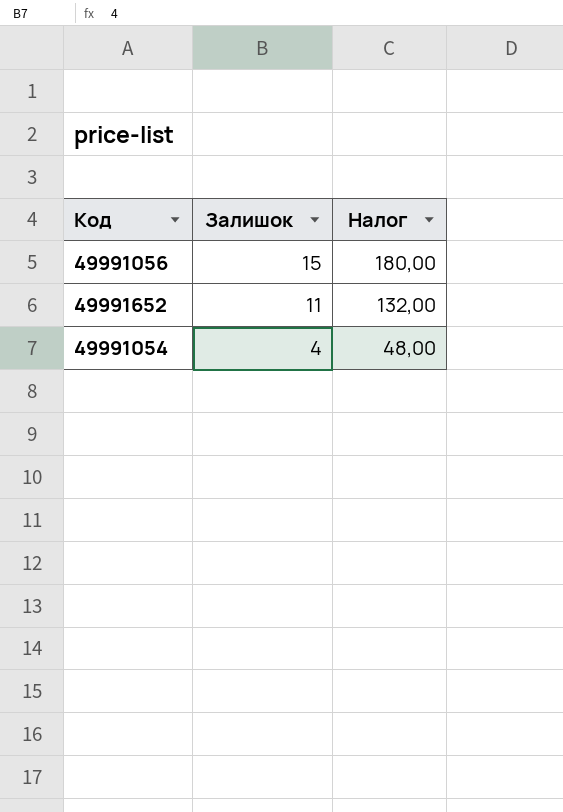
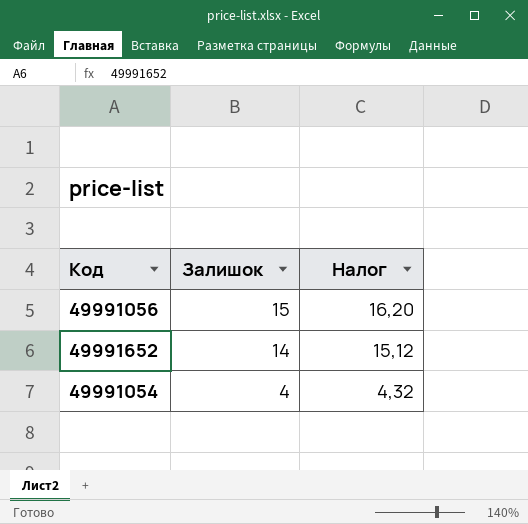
column Налог | formula: [Залишок] * 12 -> [Залишок] * 1,08
49991652 | Залишок: 11 -> 14

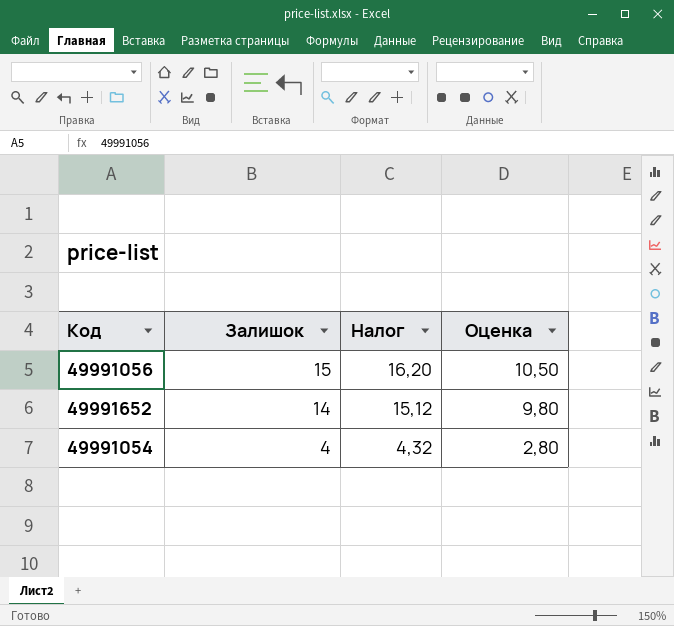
column Оценка | formula: none -> [Залишок] * 0,7

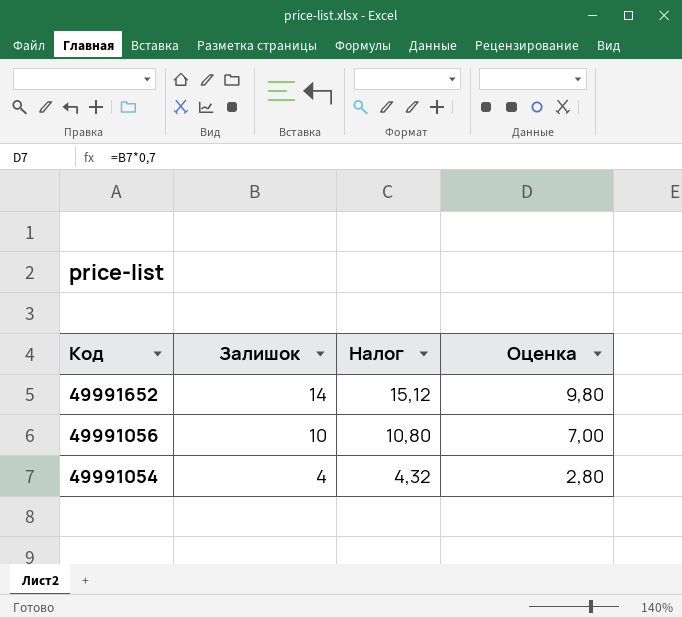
row order: Залишок descending -> Код descending
49991056 | Залишок: 15 -> 10
49991056 | Налог: 16,20 -> 10,80
49991056 | Оценка: 10,50 -> 7,00

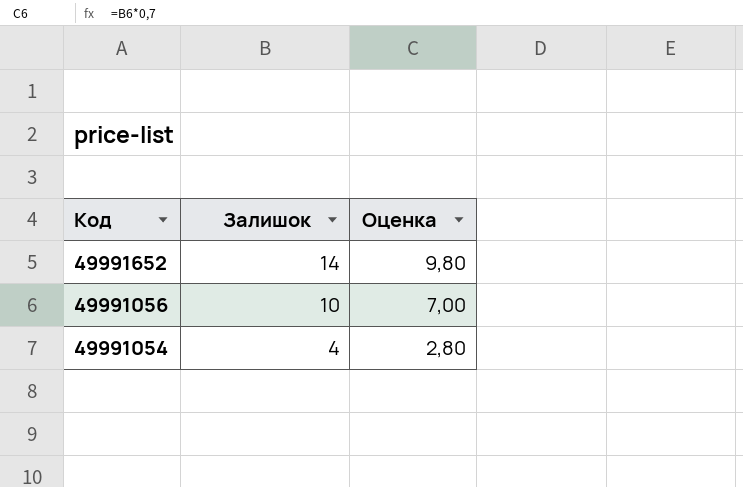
column Налог | formula: [Залишок] * 1,08 -> none

